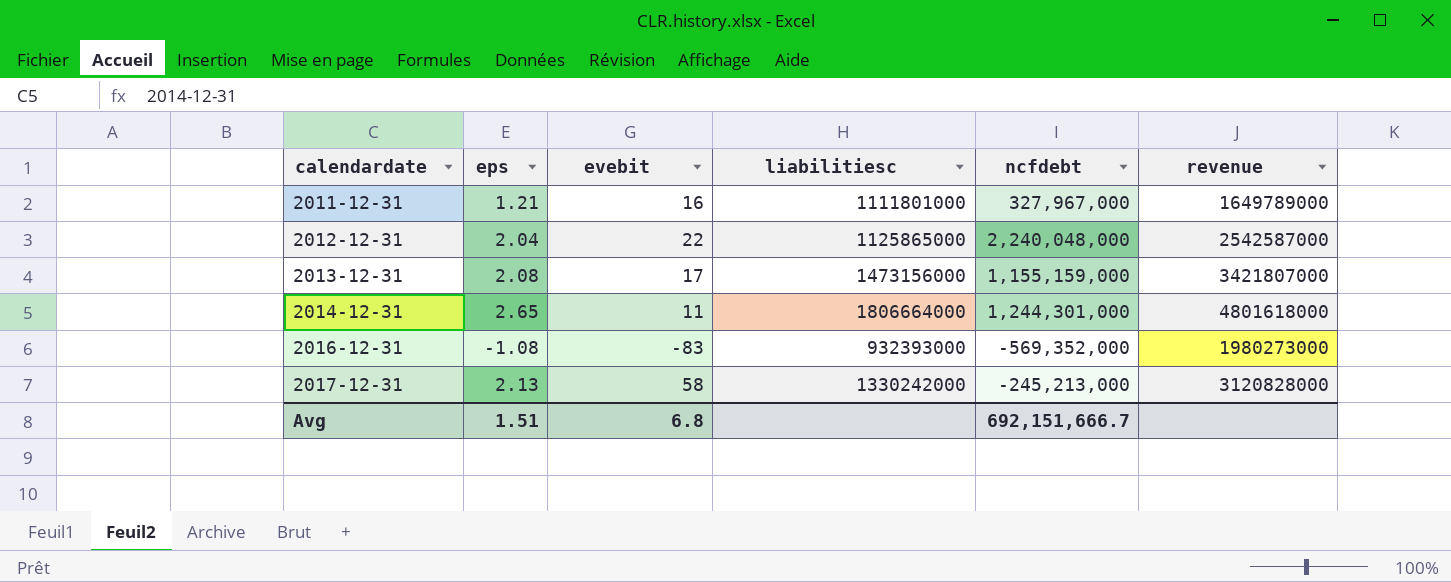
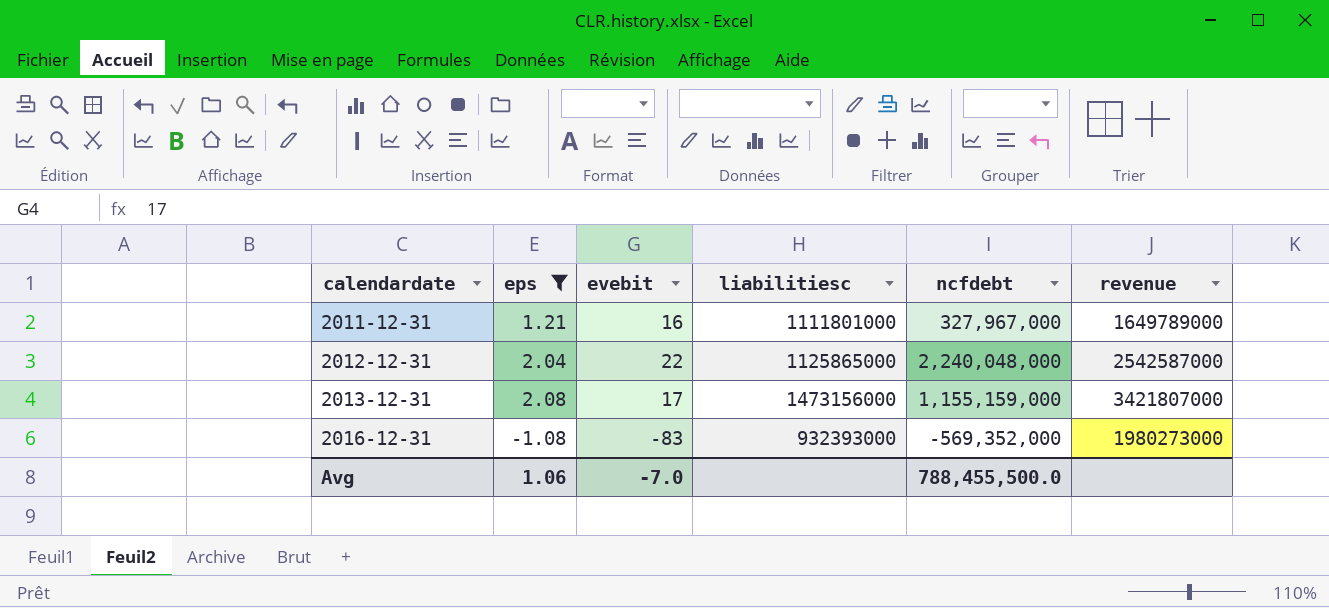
filter: none -> eps <= 2.08
Avg | eps: 1.51 -> 1.06
Avg | evebit: 6.8 -> -7.0
Avg | ncfdebt: 692,151,666.7 -> 788,455,500.0

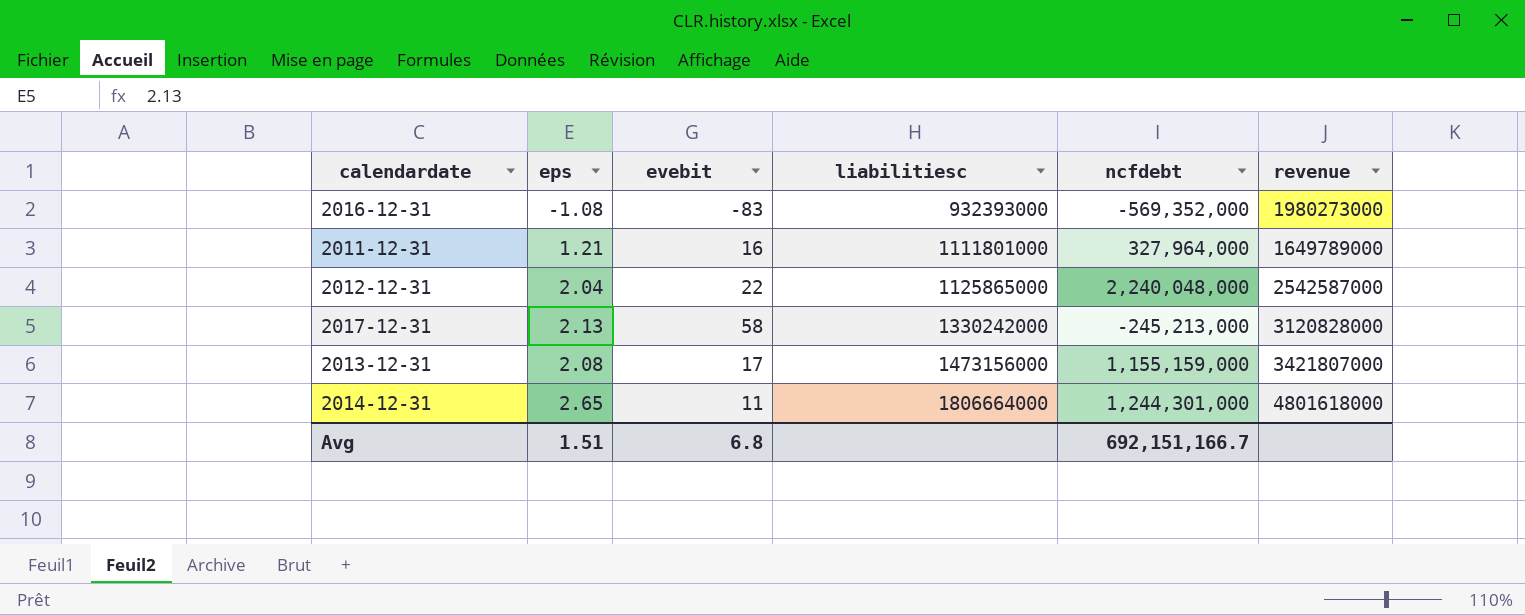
filter: eps <= 2.08 -> none
row order: calendardate ascending -> liabilitiesc ascending
2011-12-31 | ncfdebt: 327,967,000 -> 327,964,000
Avg | eps: 1.06 -> 1.51
Avg | evebit: -7.0 -> 6.8
Avg | ncfdebt: 788,455,500.0 -> 692,151,166.7

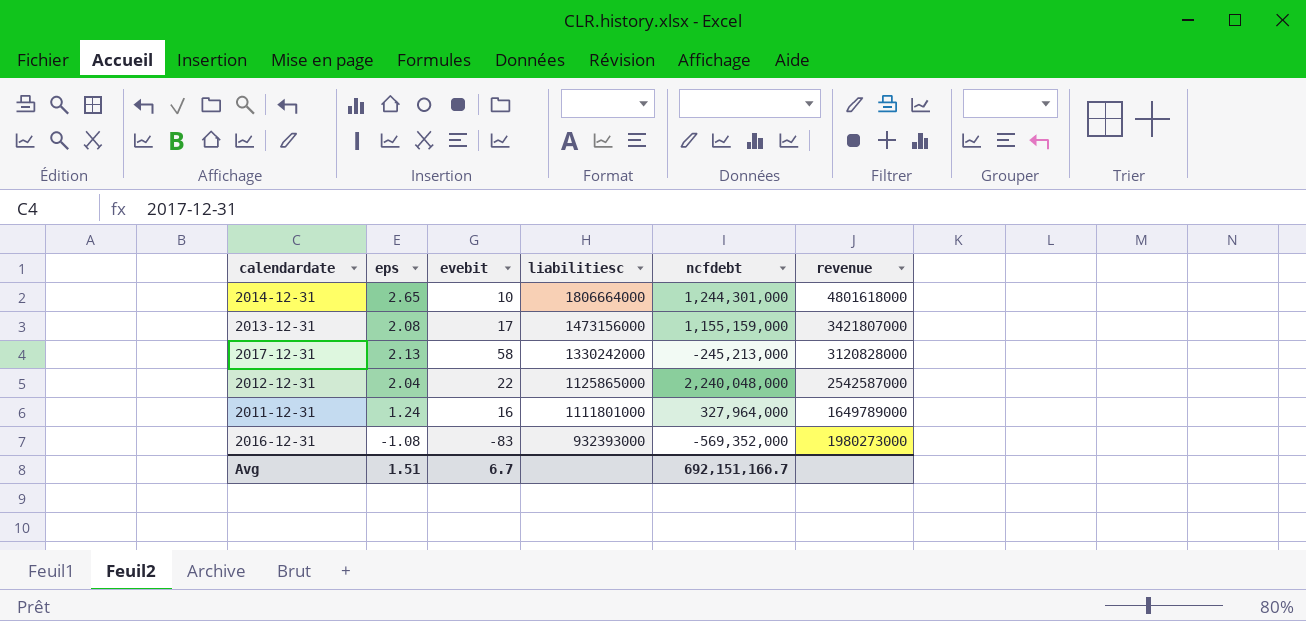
row order: liabilitiesc ascending -> liabilitiesc descending
2014-12-31 | evebit: 11 -> 10
2011-12-31 | eps: 1.21 -> 1.24
Avg | evebit: 6.8 -> 6.7

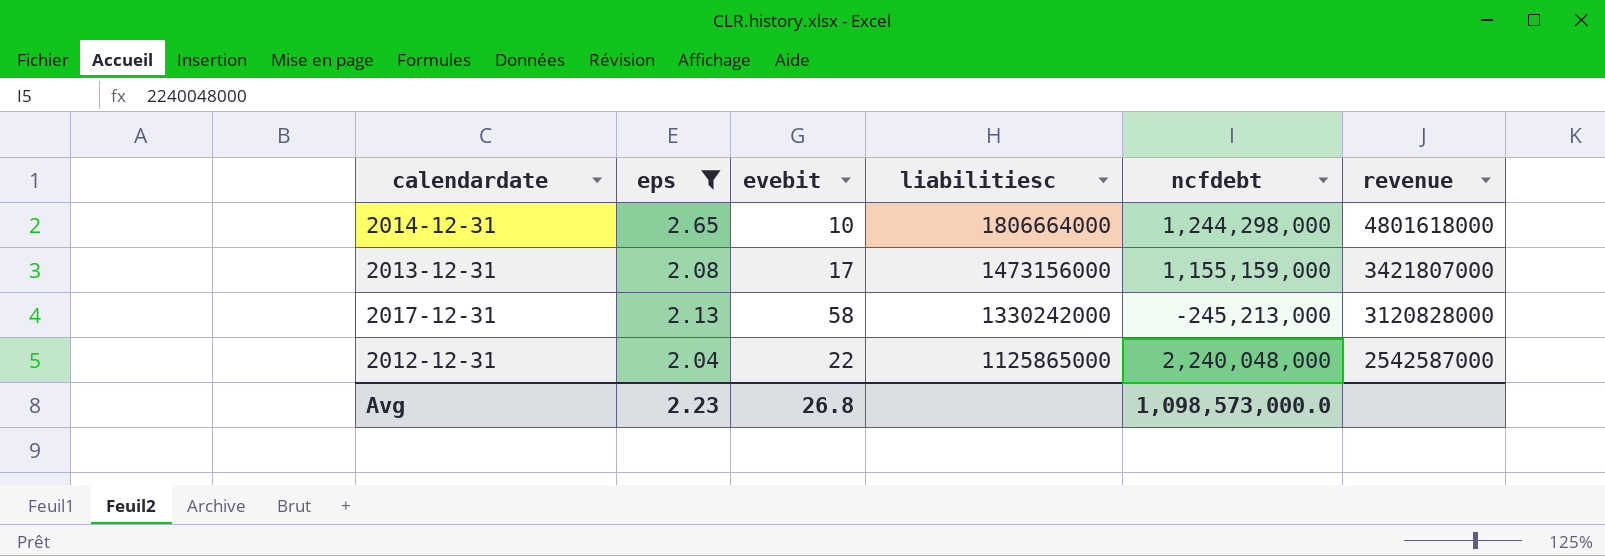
filter: none -> eps >= 2.04
2014-12-31 | ncfdebt: 1,244,301,000 -> 1,244,298,000
Avg | eps: 1.51 -> 2.23
Avg | evebit: 6.7 -> 26.8
Avg | ncfdebt: 692,151,166.7 -> 1,098,573,000.0

